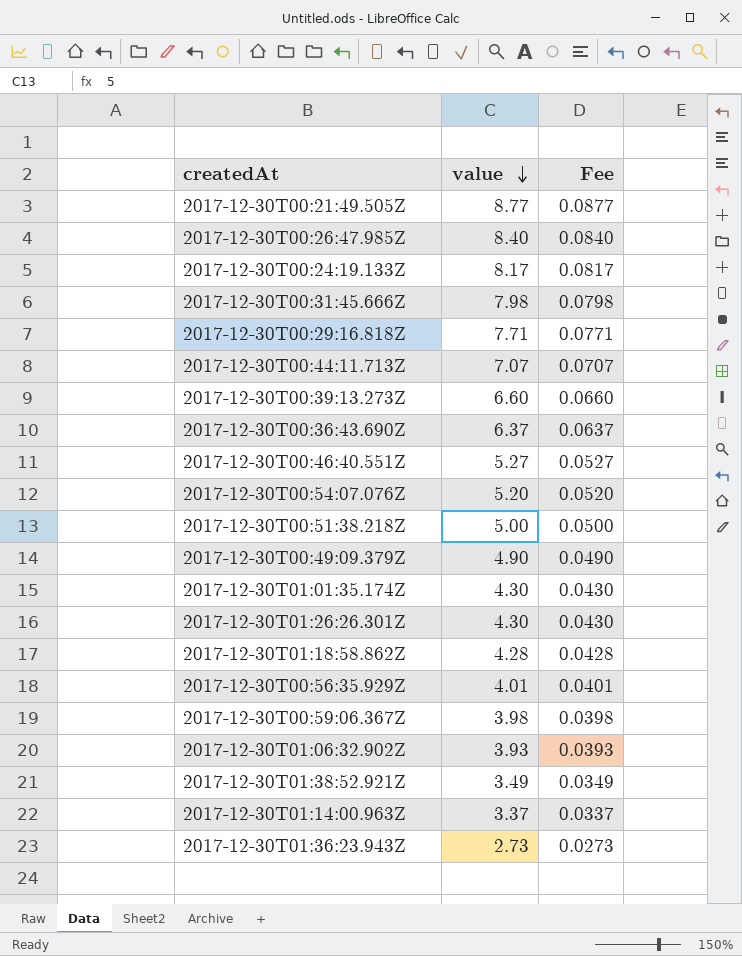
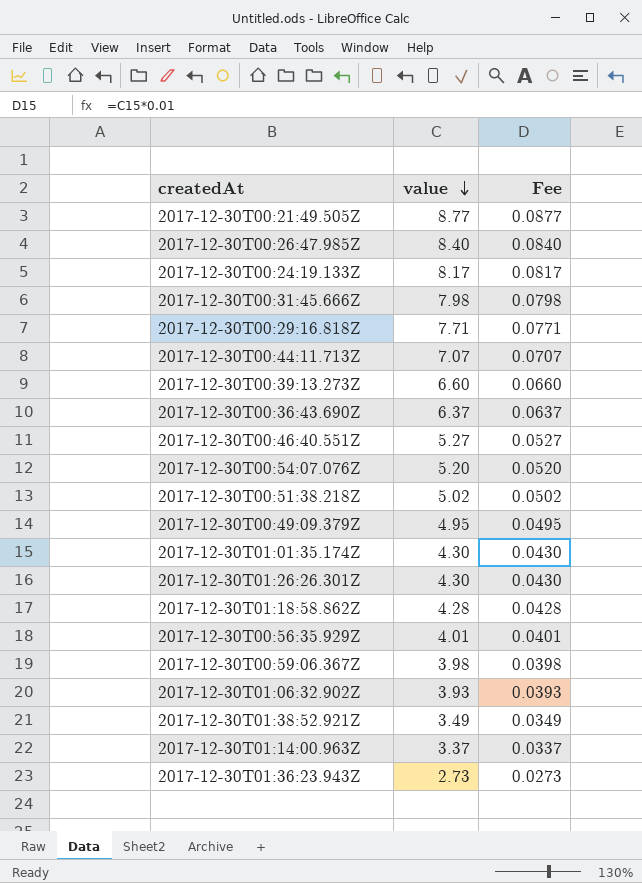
2017-12-30T00:51:38.218Z | value: 5.00 -> 5.02
2017-12-30T00:51:38.218Z | Fee: 0.0500 -> 0.0502
2017-12-30T00:49:09.379Z | value: 4.90 -> 4.95
2017-12-30T00:49:09.379Z | Fee: 0.0490 -> 0.0495

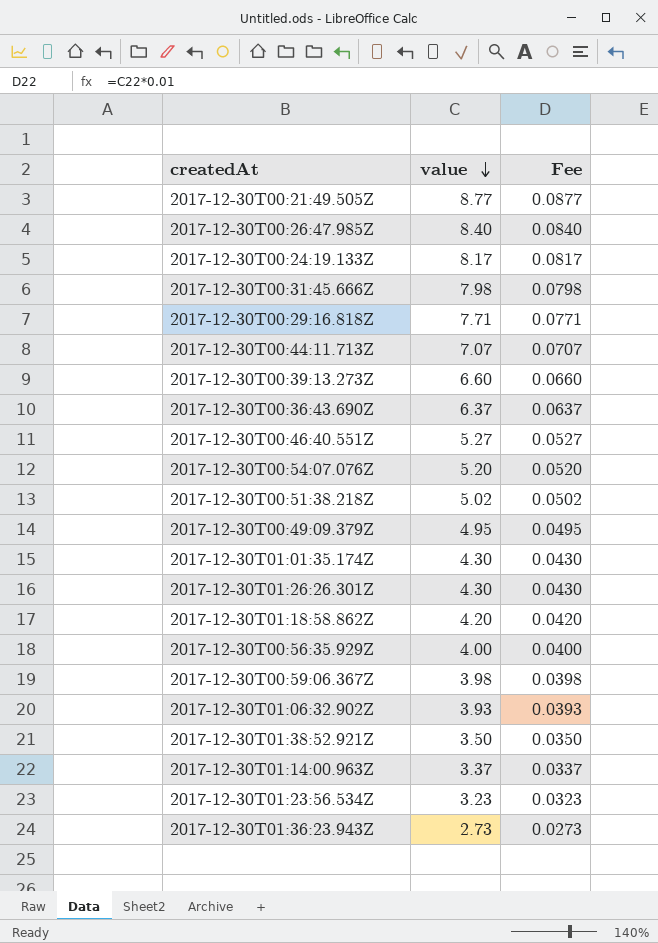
2017-12-30T01:18:58.862Z | value: 4.28 -> 4.20
2017-12-30T01:18:58.862Z | Fee: 0.0428 -> 0.0420
2017-12-30T00:56:35.929Z | value: 4.01 -> 4.00
2017-12-30T00:56:35.929Z | Fee: 0.0401 -> 0.0400
2017-12-30T01:38:52.921Z | value: 3.49 -> 3.50
2017-12-30T01:38:52.921Z | Fee: 0.0349 -> 0.0350
row 2017-12-30T01:23:56.534Z: none -> 3.23 | 0.0323

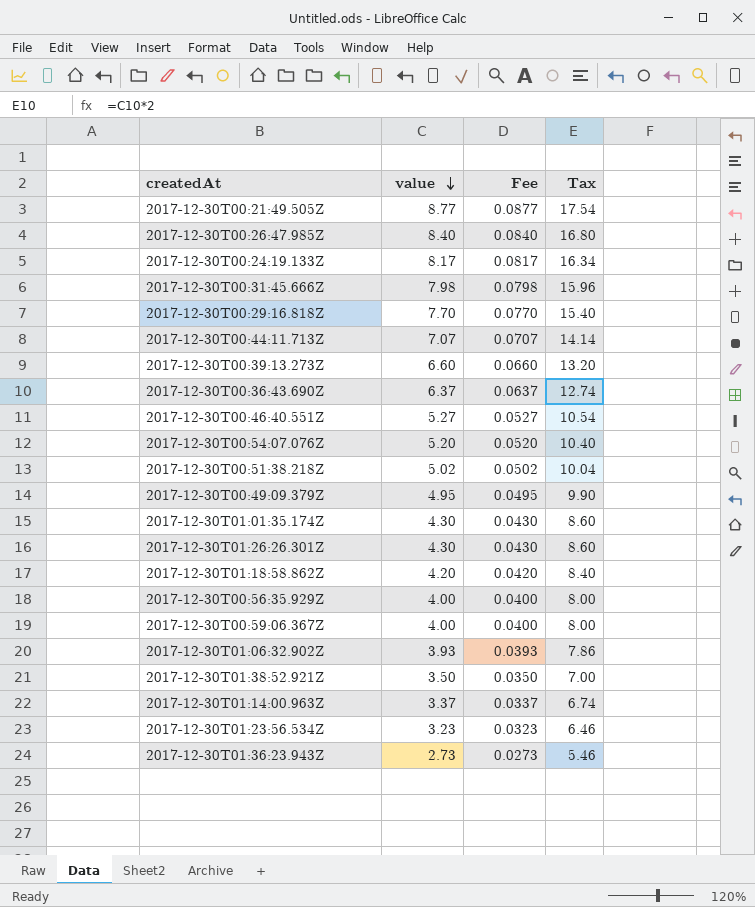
column Tax | formula: none -> [value] * 2
2017-12-30T00:29:16.818Z | value: 7.71 -> 7.70
2017-12-30T00:29:16.818Z | Fee: 0.0771 -> 0.0770
2017-12-30T00:59:06.367Z | value: 3.98 -> 4.00
2017-12-30T00:59:06.367Z | Fee: 0.0398 -> 0.0400

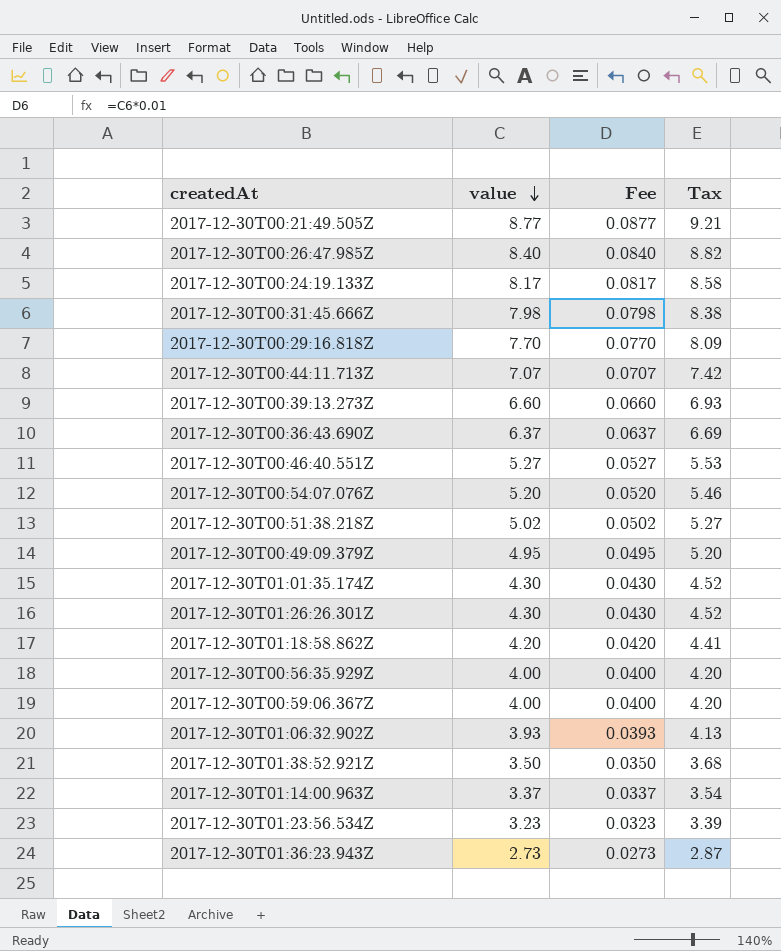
column Tax | formula: [value] * 2 -> [value] * 1.05

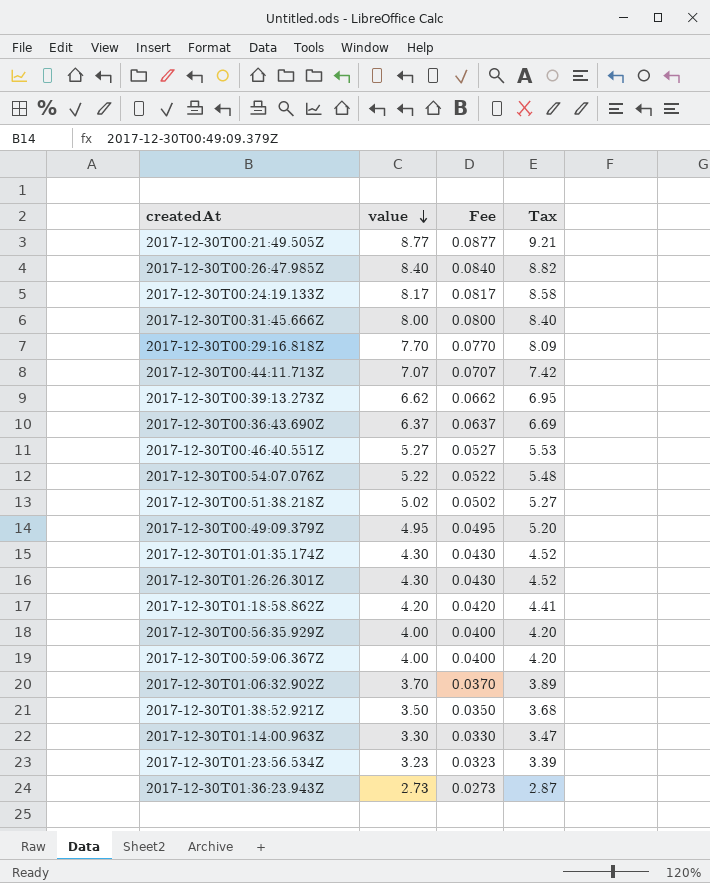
2017-12-30T00:31:45.666Z | value: 7.98 -> 8.00
2017-12-30T00:31:45.666Z | Fee: 0.0798 -> 0.0800
2017-12-30T00:31:45.666Z | Tax: 8.38 -> 8.40
2017-12-30T00:39:13.273Z | value: 6.60 -> 6.62
2017-12-30T00:39:13.273Z | Fee: 0.0660 -> 0.0662
2017-12-30T00:39:13.273Z | Tax: 6.93 -> 6.95
2017-12-30T00:54:07.076Z | value: 5.20 -> 5.22
2017-12-30T00:54:07.076Z | Fee: 0.0520 -> 0.0522
2017-12-30T00:54:07.076Z | Tax: 5.46 -> 5.48
2017-12-30T01:06:32.902Z | value: 3.93 -> 3.70
2017-12-30T01:06:32.902Z | Fee: 0.0393 -> 0.0370
2017-12-30T01:06:32.902Z | Tax: 4.13 -> 3.89
2017-12-30T01:14:00.963Z | value: 3.37 -> 3.30
2017-12-30T01:14:00.963Z | Fee: 0.0337 -> 0.0330
2017-12-30T01:14:00.963Z | Tax: 3.54 -> 3.47

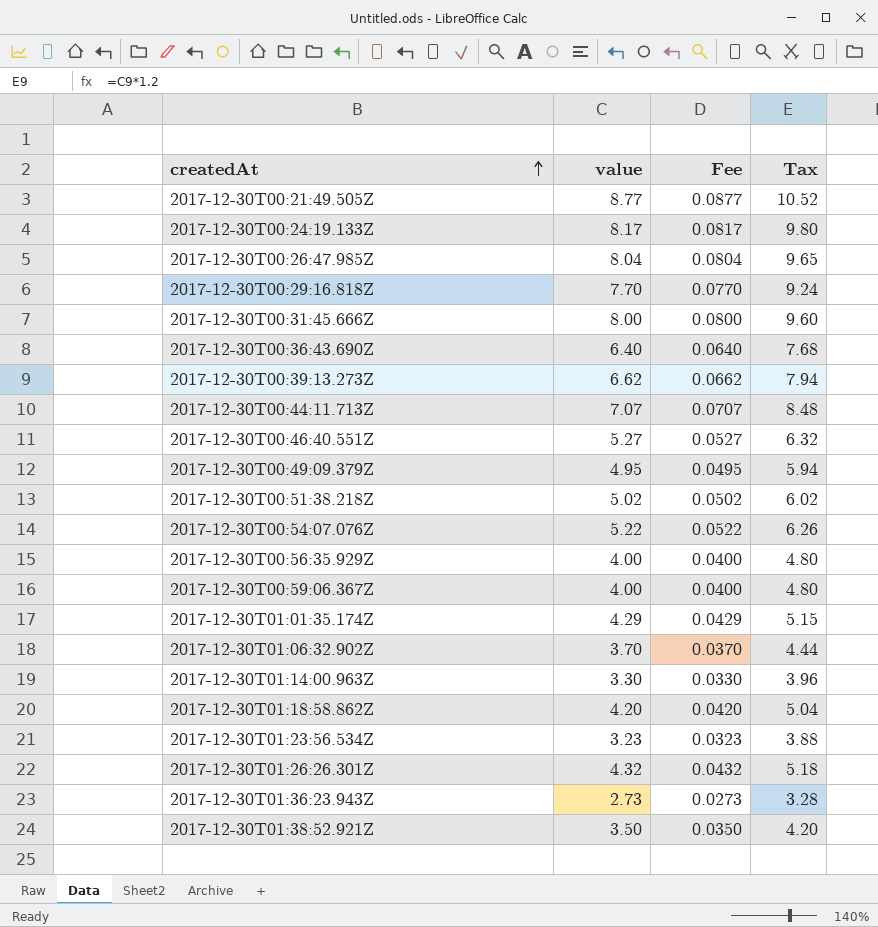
row order: value descending -> createdAt ascending
column Tax | formula: [value] * 1.05 -> [value] * 1.2
2017-12-30T00:26:47.985Z | value: 8.40 -> 8.04
2017-12-30T00:26:47.985Z | Fee: 0.0840 -> 0.0804
2017-12-30T00:36:43.690Z | value: 6.37 -> 6.40
2017-12-30T00:36:43.690Z | Fee: 0.0637 -> 0.0640
2017-12-30T01:01:35.174Z | value: 4.30 -> 4.29
2017-12-30T01:01:35.174Z | Fee: 0.0430 -> 0.0429
2017-12-30T01:26:26.301Z | value: 4.30 -> 4.32
2017-12-30T01:26:26.301Z | Fee: 0.0430 -> 0.0432

